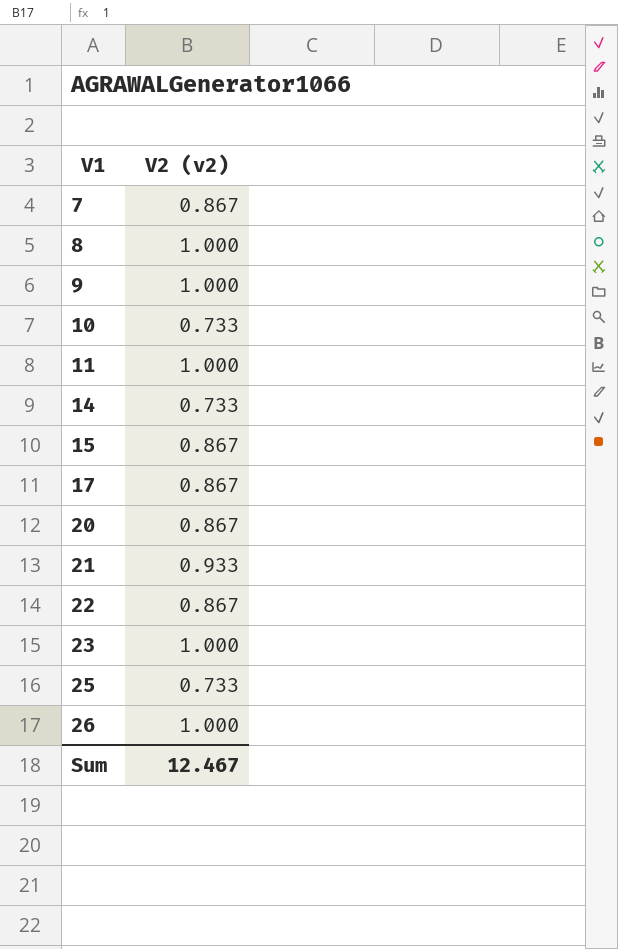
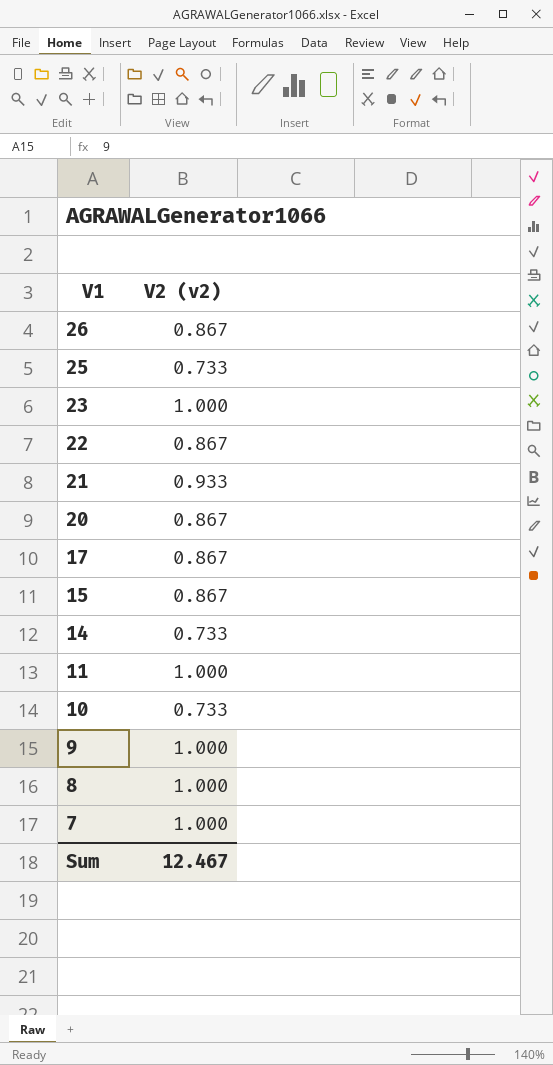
row order: V1 ascending -> V1 descending
26 | V2 (v2): 1.000 -> 0.867
7 | V2 (v2): 0.867 -> 1.000

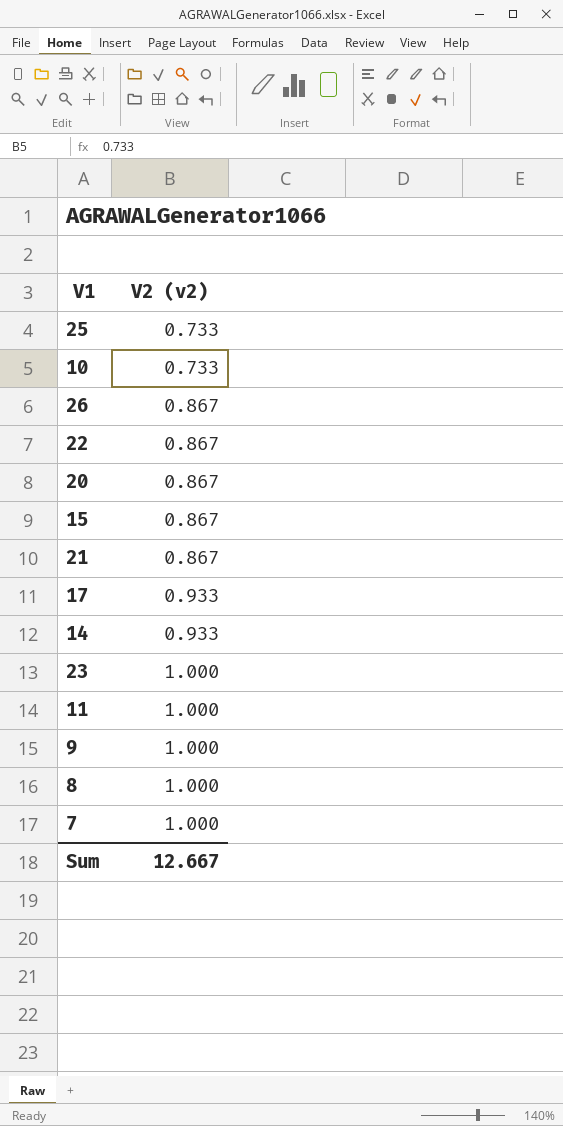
row order: V1 descending -> V2 (v2) ascending
21 | V2 (v2): 0.933 -> 0.867
17 | V2 (v2): 0.867 -> 0.933
14 | V2 (v2): 0.733 -> 0.933
Sum | V2 (v2): 12.467 -> 12.667

